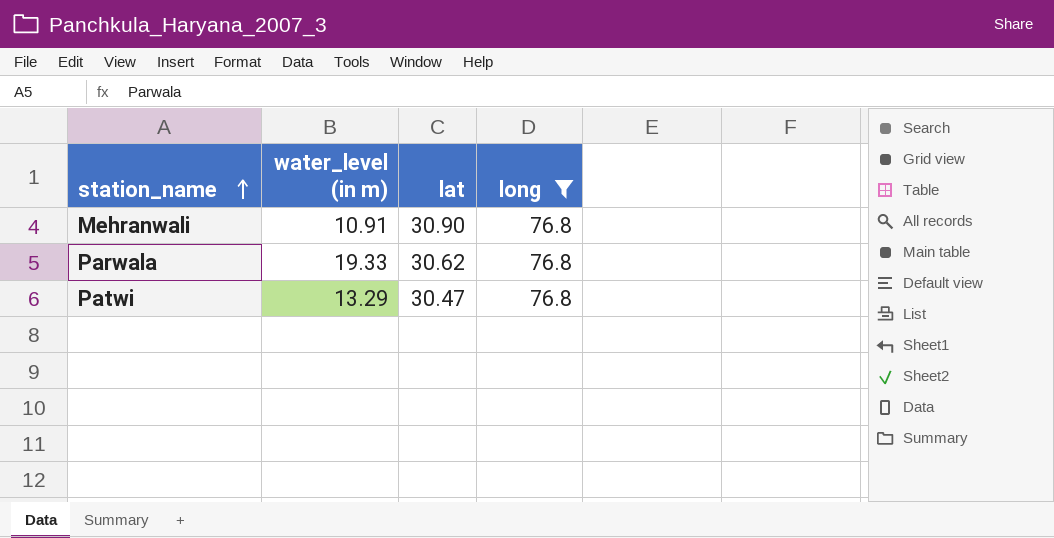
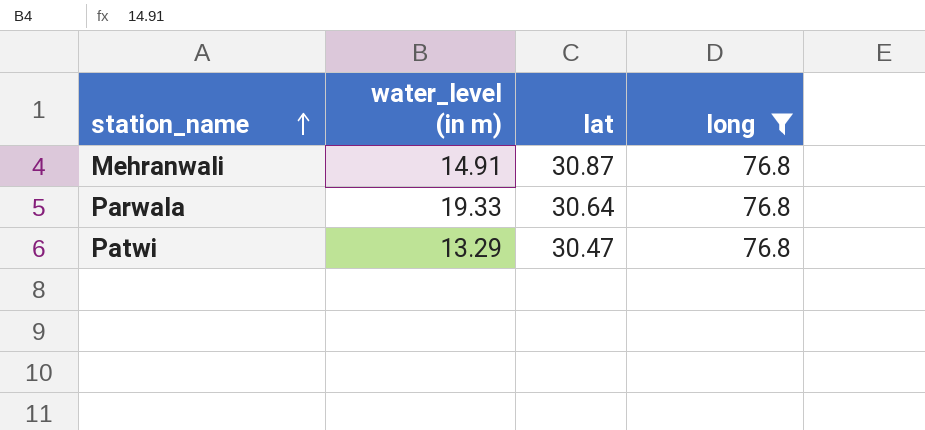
Mehranwali | water_level (in m): 10.91 -> 14.91
Mehranwali | lat: 30.90 -> 30.87
Parwala | lat: 30.62 -> 30.64

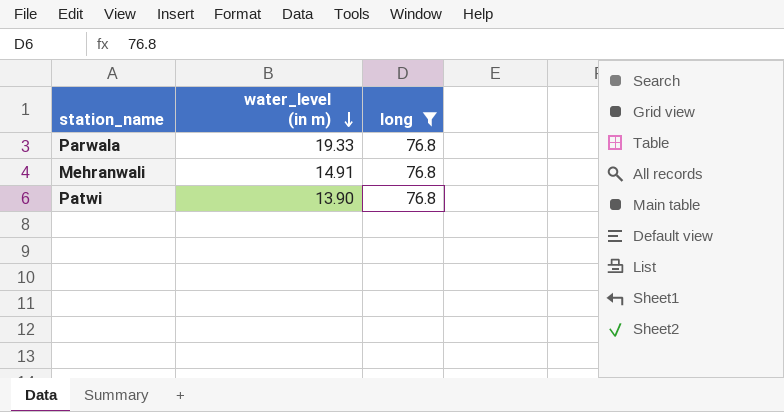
row order: station_name ascending -> water_level (in m) descending
column lat | position: 3 -> none
Patwi | water_level (in m): 13.29 -> 13.90

